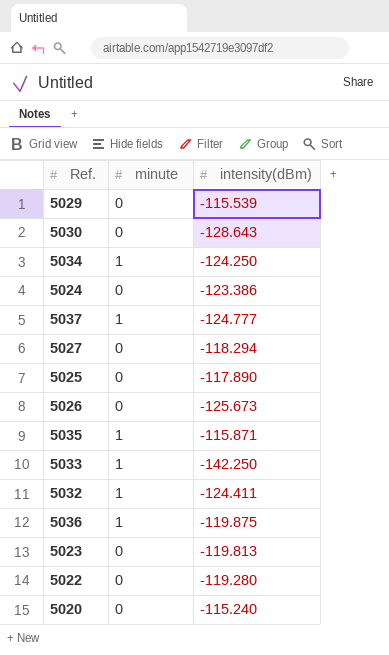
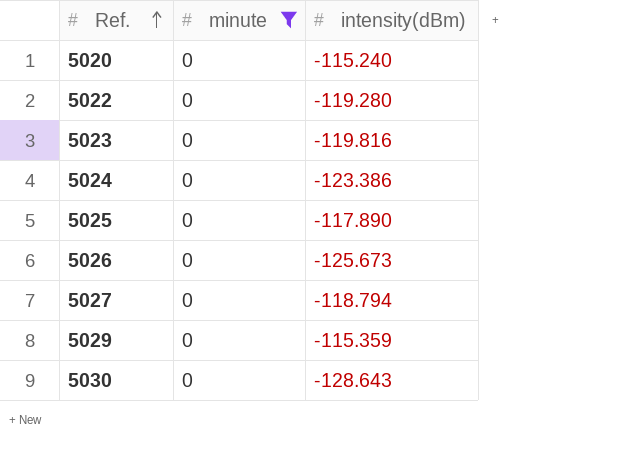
filter: none -> minute = 0
row order: none -> Ref. ascending
5023 | intensity(dBm): -119.813 -> -119.816
5027 | intensity(dBm): -118.294 -> -118.794
5029 | intensity(dBm): -115.539 -> -115.359

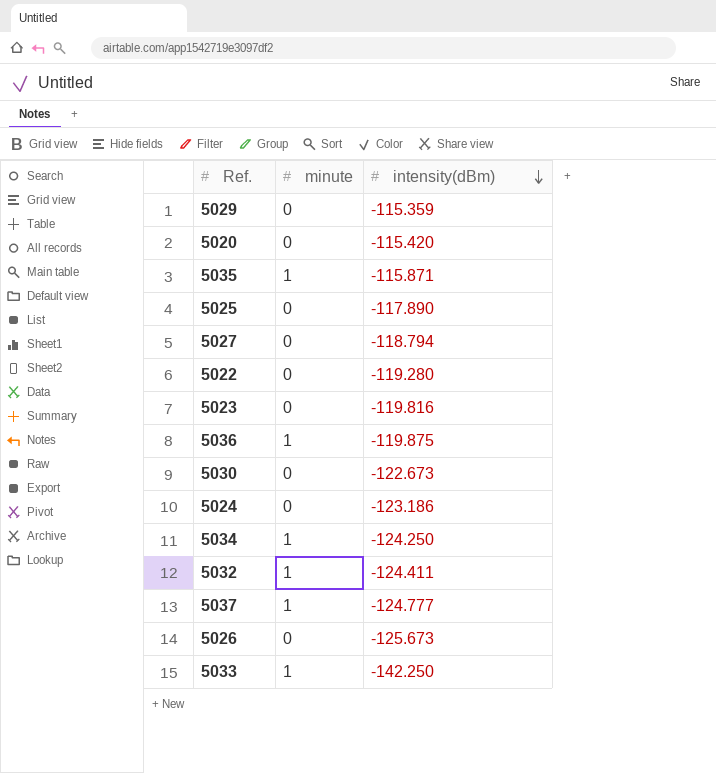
filter: minute = 0 -> none
row order: Ref. ascending -> intensity(dBm) descending
5020 | intensity(dBm): -115.240 -> -115.420
5030 | intensity(dBm): -128.643 -> -122.673
5024 | intensity(dBm): -123.386 -> -123.186

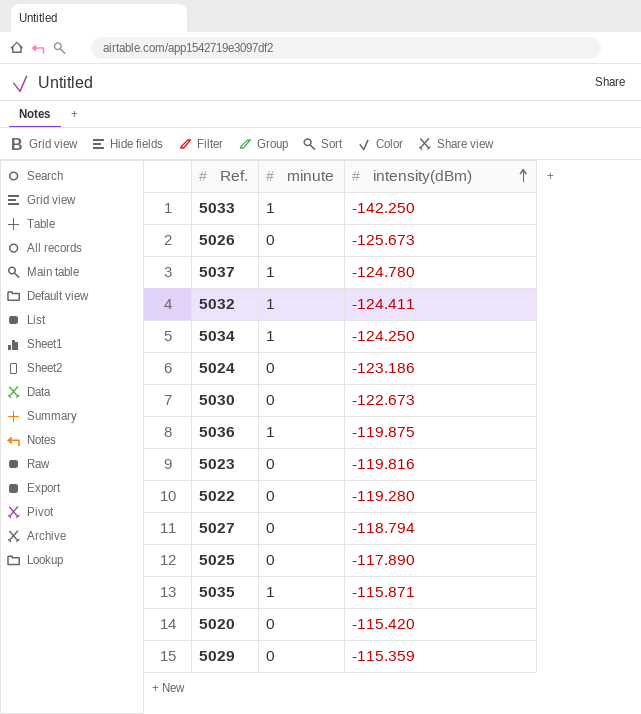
row order: intensity(dBm) descending -> intensity(dBm) ascending
5037 | intensity(dBm): -124.777 -> -124.780

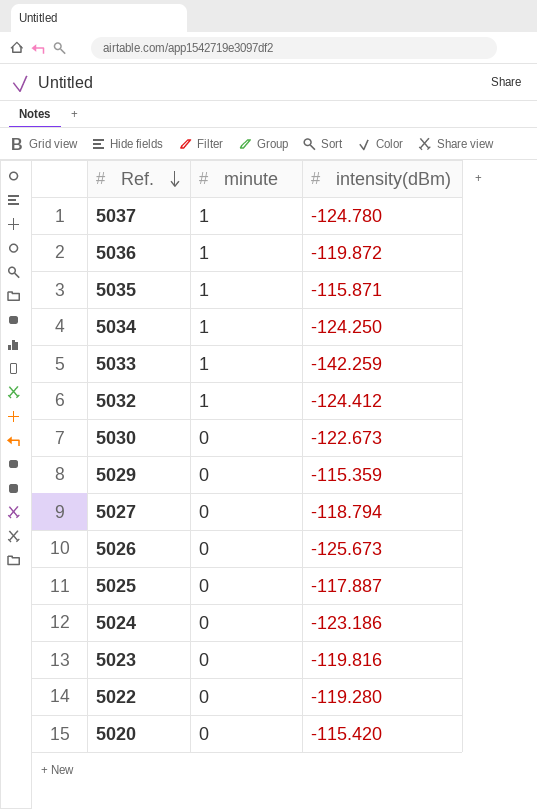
row order: intensity(dBm) ascending -> Ref. descending
5036 | intensity(dBm): -119.875 -> -119.872
5033 | intensity(dBm): -142.250 -> -142.259
5032 | intensity(dBm): -124.411 -> -124.412
5025 | intensity(dBm): -117.890 -> -117.887

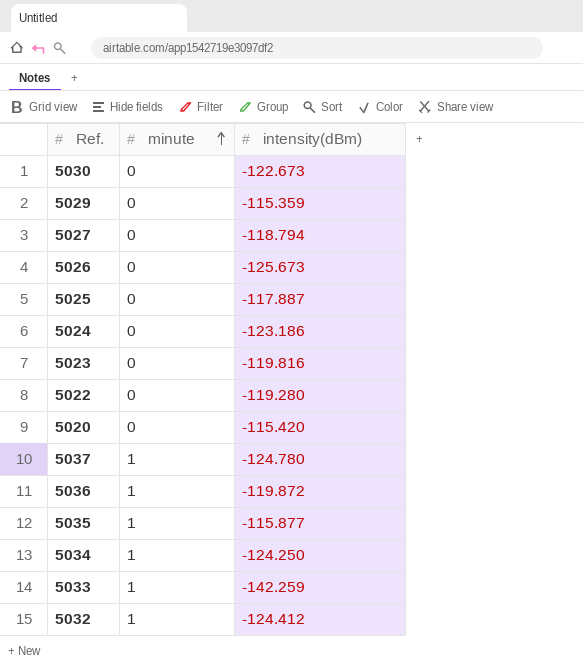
row order: Ref. descending -> minute ascending
5035 | intensity(dBm): -115.871 -> -115.877

